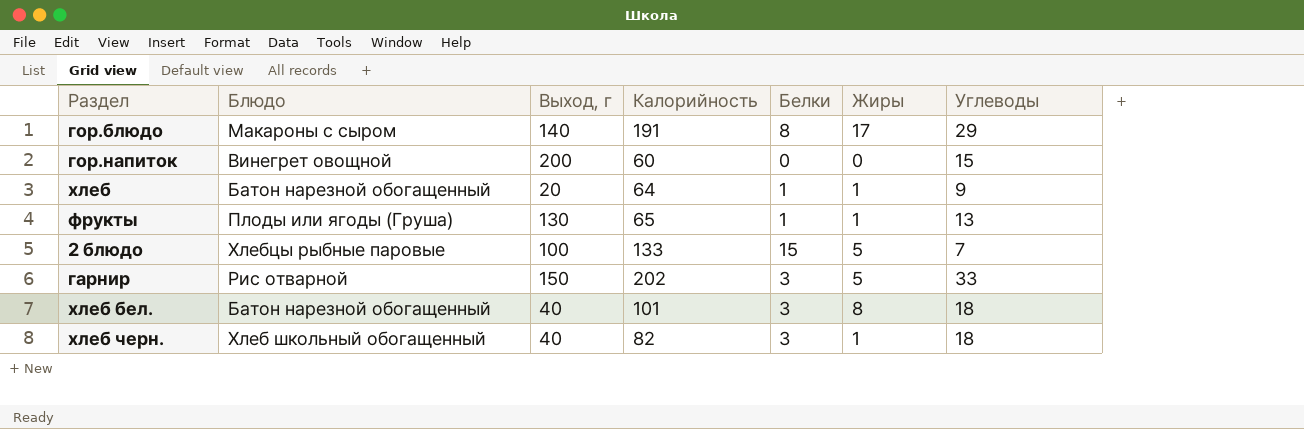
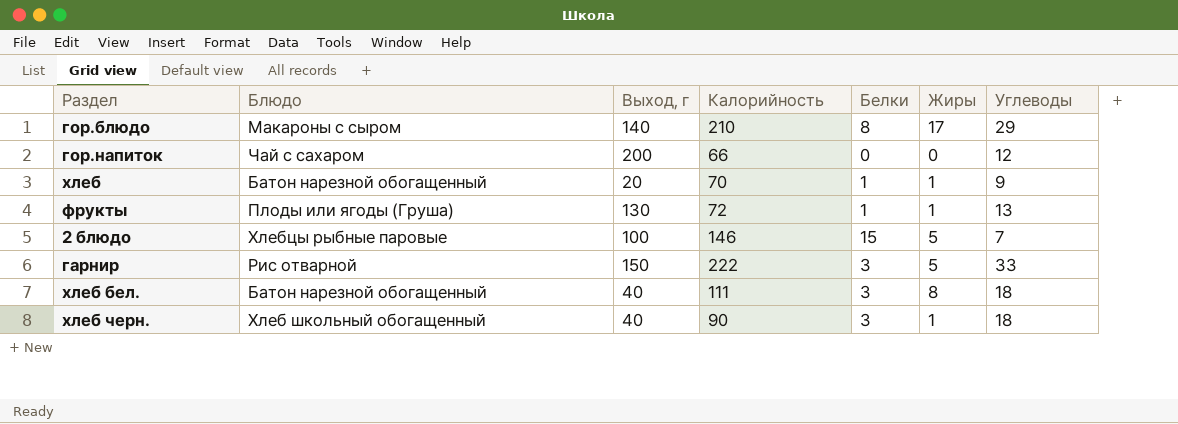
гор.блюдо | Калорийность: 191 -> 210
гор.напиток | Блюдо: Винегрет овощной -> Чай с сахаром
гор.напиток | Калорийность: 60 -> 66
гор.напиток | Углеводы: 15 -> 12
хлеб | Калорийность: 64 -> 70
фрукты | Калорийность: 65 -> 72
2 блюдо | Калорийность: 133 -> 146
гарнир | Калорийность: 202 -> 222
хлеб бел. | Калорийность: 101 -> 111
хлеб черн. | Калорийность: 82 -> 90

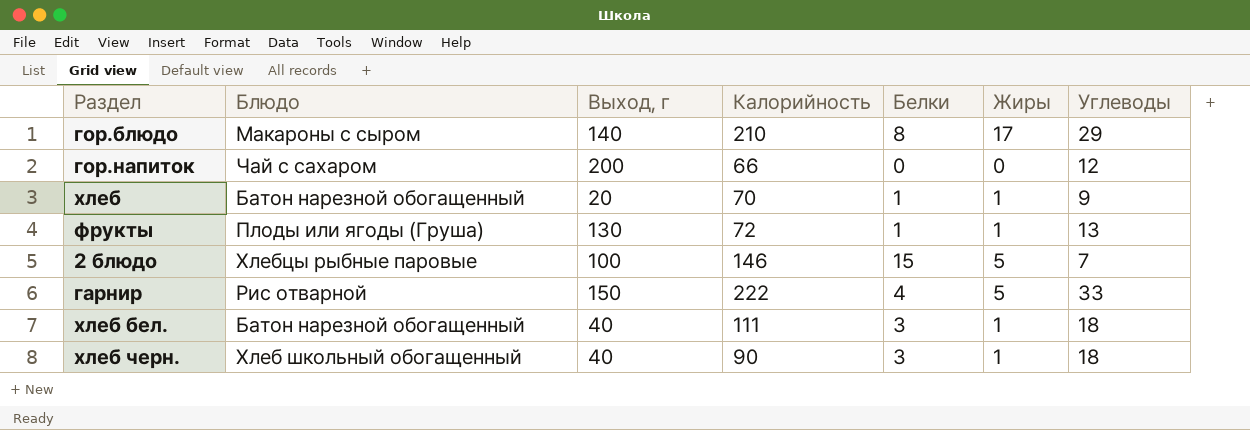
гарнир | Белки: 3 -> 4
хлеб бел. | Жиры: 8 -> 1

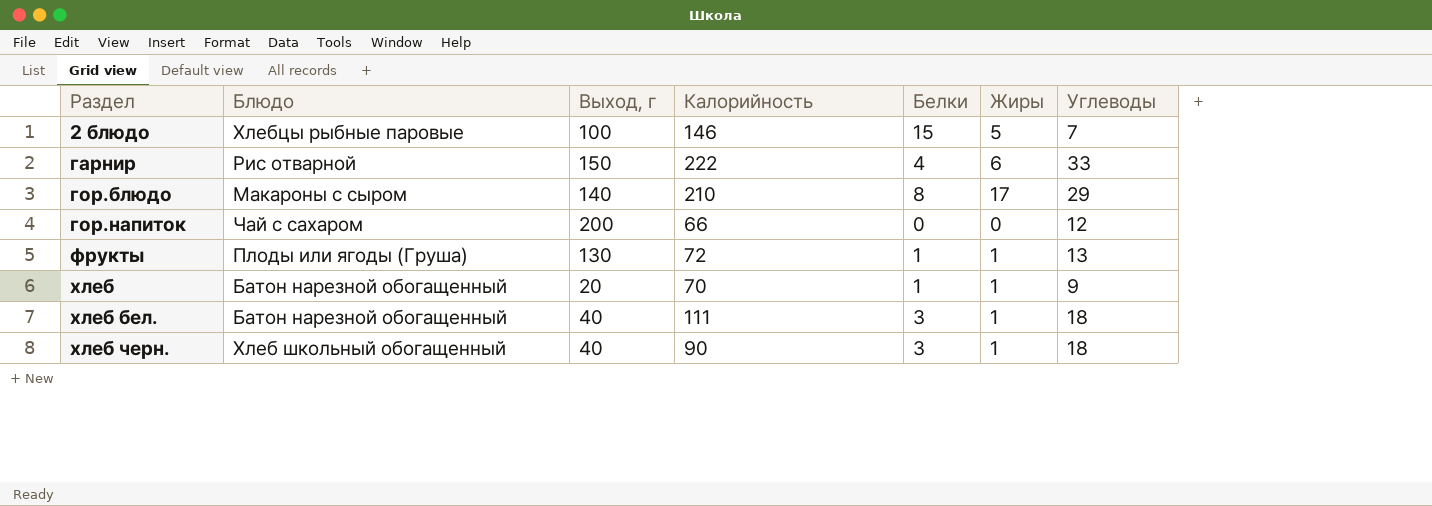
row order: none -> Раздел ascending
гарнир | Жиры: 5 -> 6

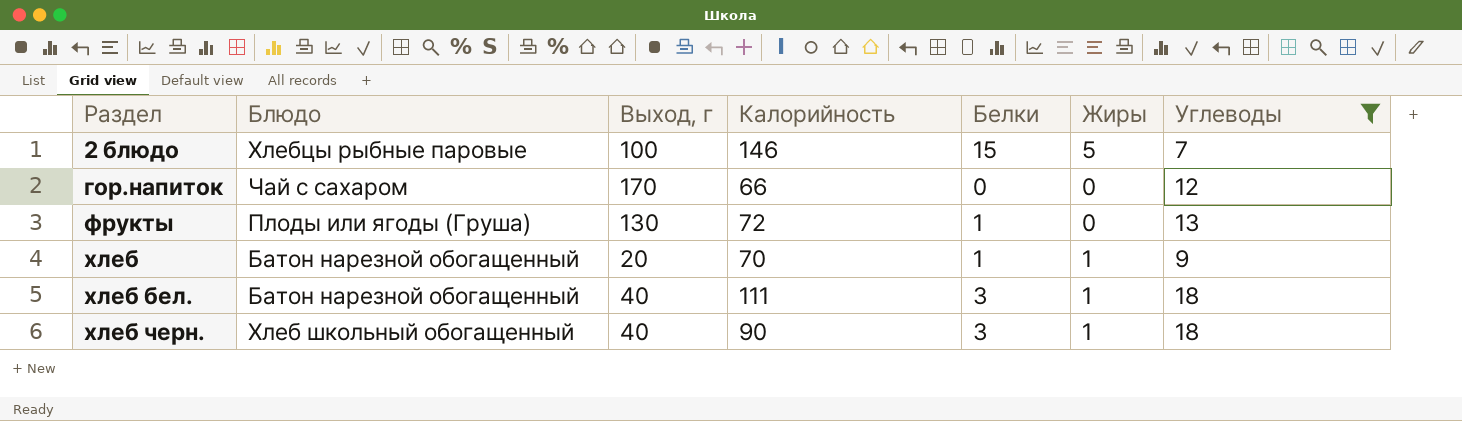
filter: none -> Углеводы <= 18
гор.напиток | Выход, г: 200 -> 170
фрукты | Жиры: 1 -> 0

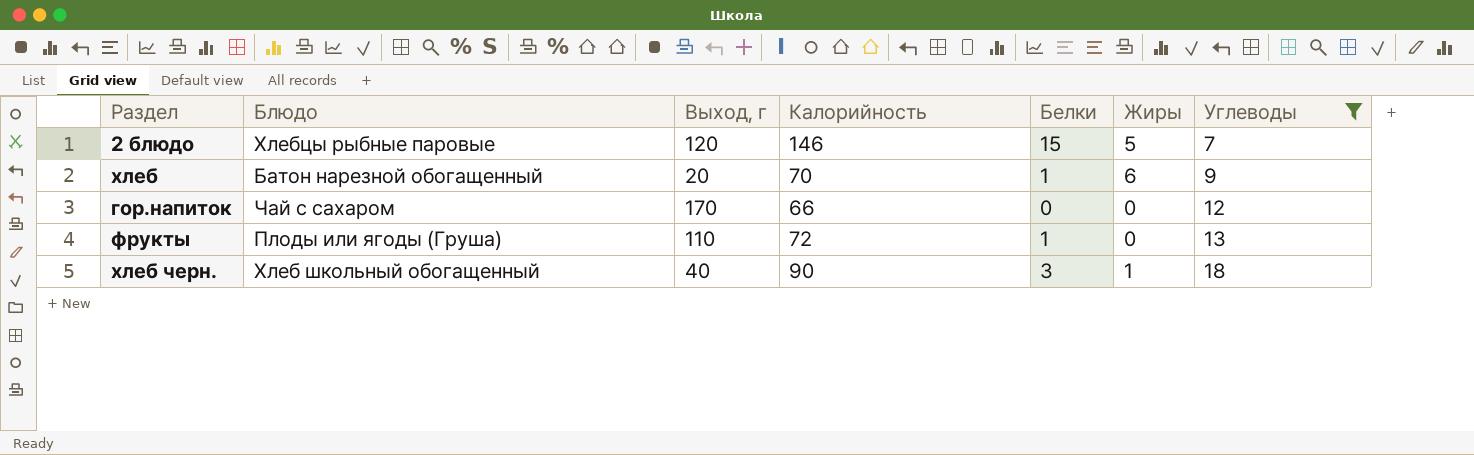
row order: Раздел ascending -> Углеводы ascending
row хлеб бел.: Батон нарезной обогащенный | 40 | 111 | 3 | 1 | 18 -> none
2 блюдо | Выход, г: 100 -> 120
хлеб | Жиры: 1 -> 6
фрукты | Выход, г: 130 -> 110

